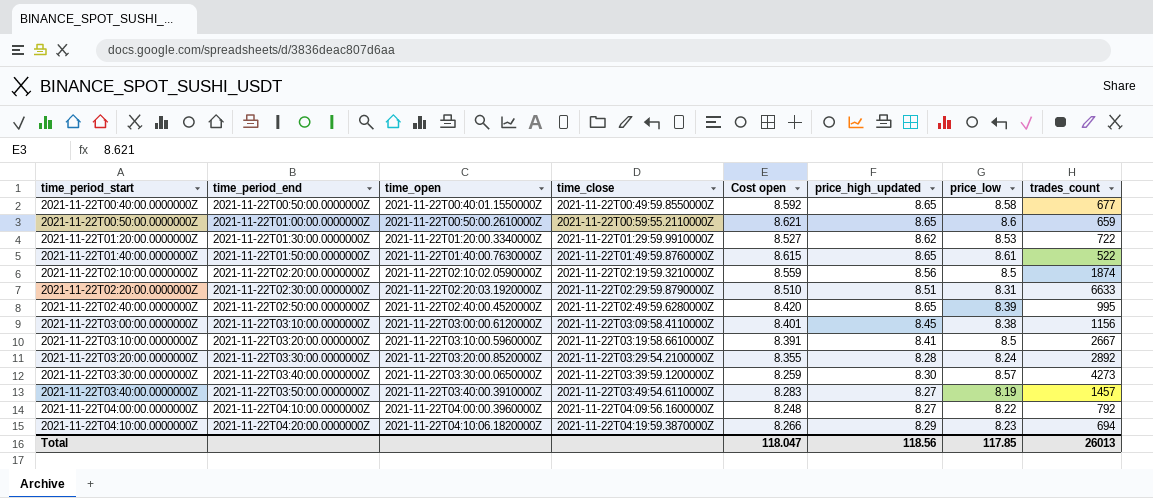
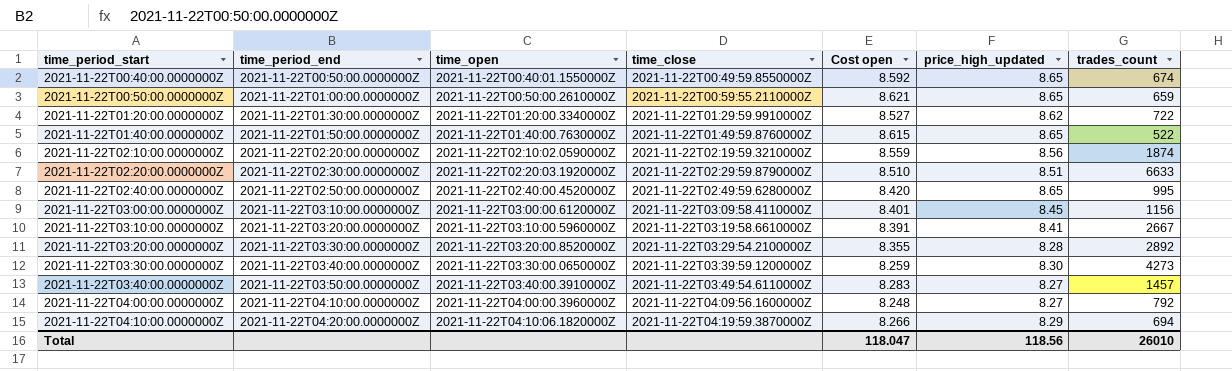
column price_low | position: 7 -> none
2021-11-22T00:40:00.0000000Z | trades_count: 677 -> 674
Total | trades_count: 26013 -> 26010

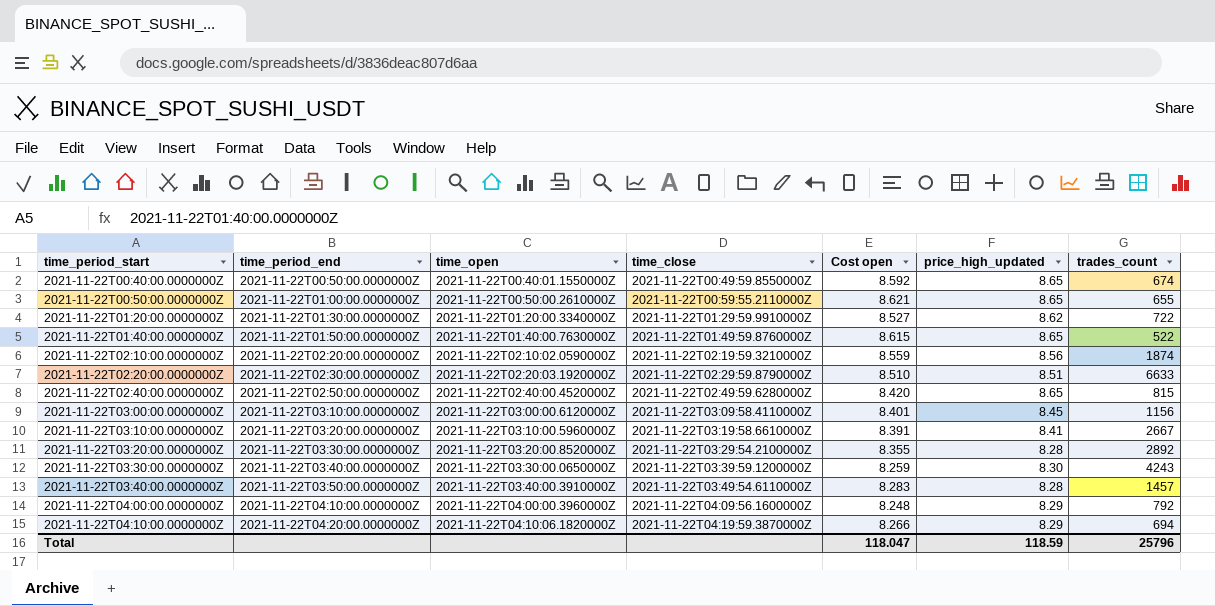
2021-11-22T00:50:00.0000000Z | trades_count: 659 -> 655
2021-11-22T02:40:00.0000000Z | trades_count: 995 -> 815
2021-11-22T03:30:00.0000000Z | trades_count: 4273 -> 4243
2021-11-22T03:40:00.0000000Z | price_high_updated: 8.27 -> 8.28
2021-11-22T04:00:00.0000000Z | price_high_updated: 8.27 -> 8.29
Total | price_high_updated: 118.56 -> 118.59
Total | trades_count: 26010 -> 25796

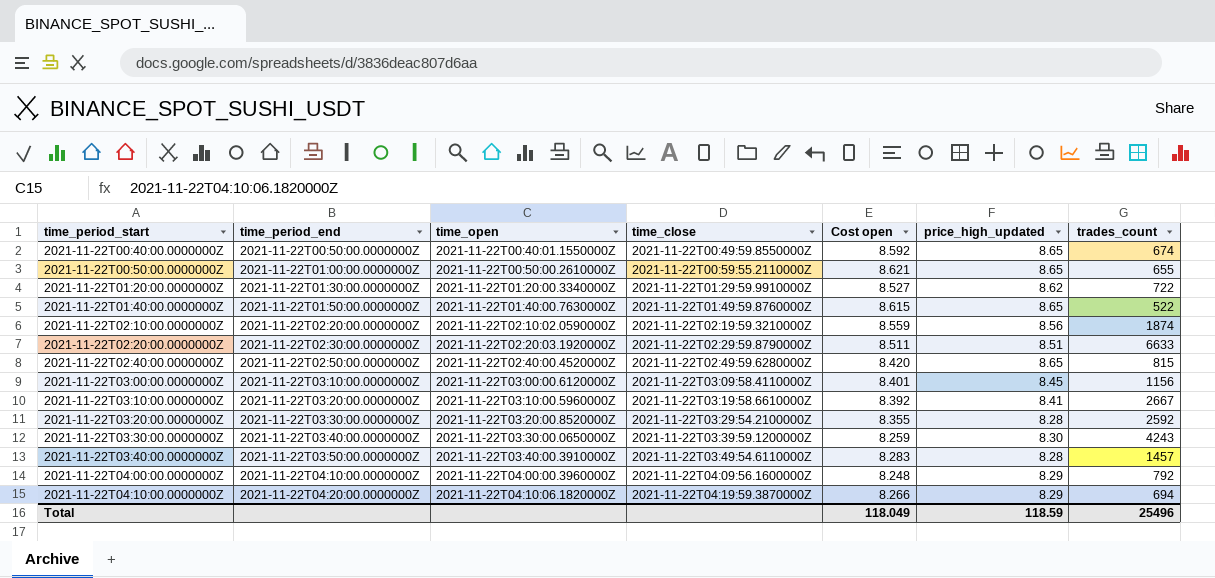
2021-11-22T02:20:00.0000000Z | Cost open: 8.510 -> 8.511
2021-11-22T03:10:00.0000000Z | Cost open: 8.391 -> 8.392
2021-11-22T03:20:00.0000000Z | trades_count: 2892 -> 2592
Total | Cost open: 118.047 -> 118.049
Total | trades_count: 25796 -> 25496

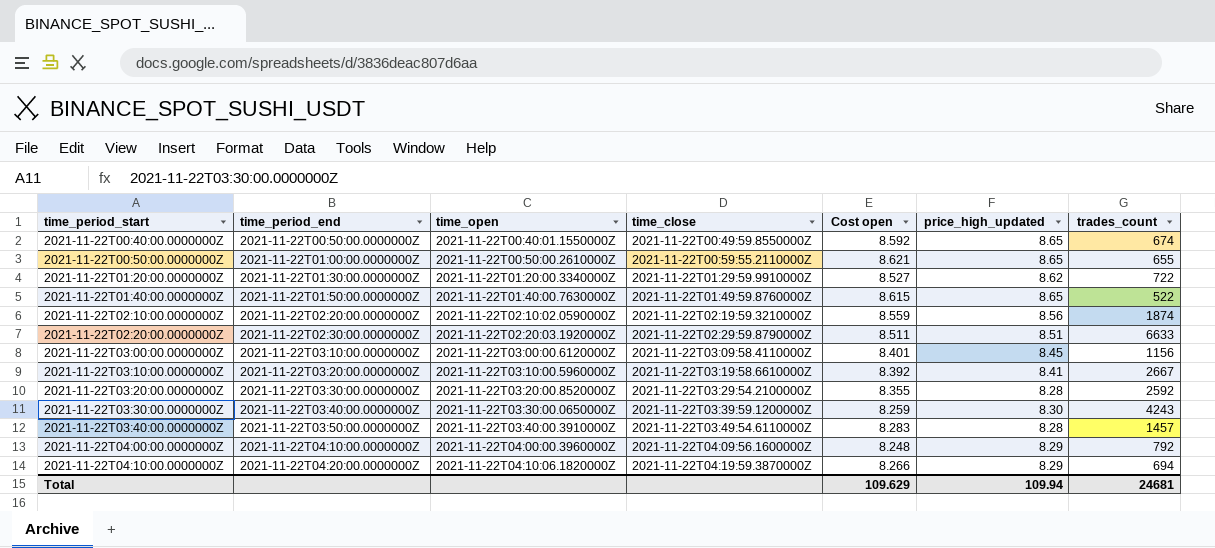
row 2021-11-22T02:40:00.0000000Z: 2021-11-22T02:50:00.0000000Z | 2021-11-22T02:40:00.4520000Z | 2021-11-22T02:49:59.6280000Z | 8.420 | 8.65 | 815 -> none
Total | Cost open: 118.049 -> 109.629
Total | price_high_updated: 118.59 -> 109.94
Total | trades_count: 25496 -> 24681

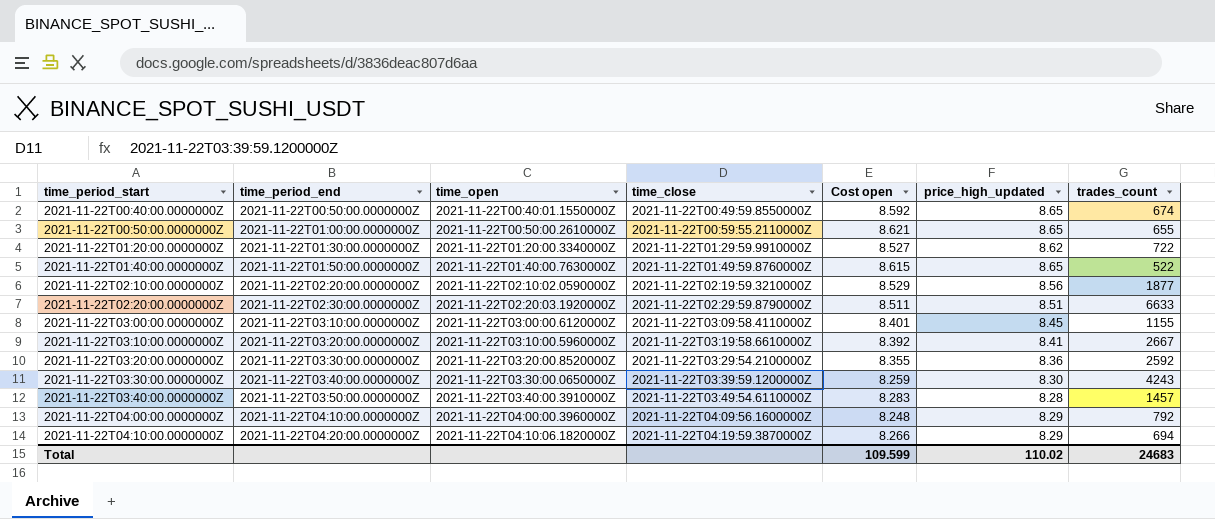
2021-11-22T02:10:00.0000000Z | Cost open: 8.559 -> 8.529
2021-11-22T02:10:00.0000000Z | trades_count: 1874 -> 1877
2021-11-22T03:00:00.0000000Z | trades_count: 1156 -> 1155
2021-11-22T03:20:00.0000000Z | price_high_updated: 8.28 -> 8.36
Total | Cost open: 109.629 -> 109.599
Total | price_high_updated: 109.94 -> 110.02
Total | trades_count: 24681 -> 24683

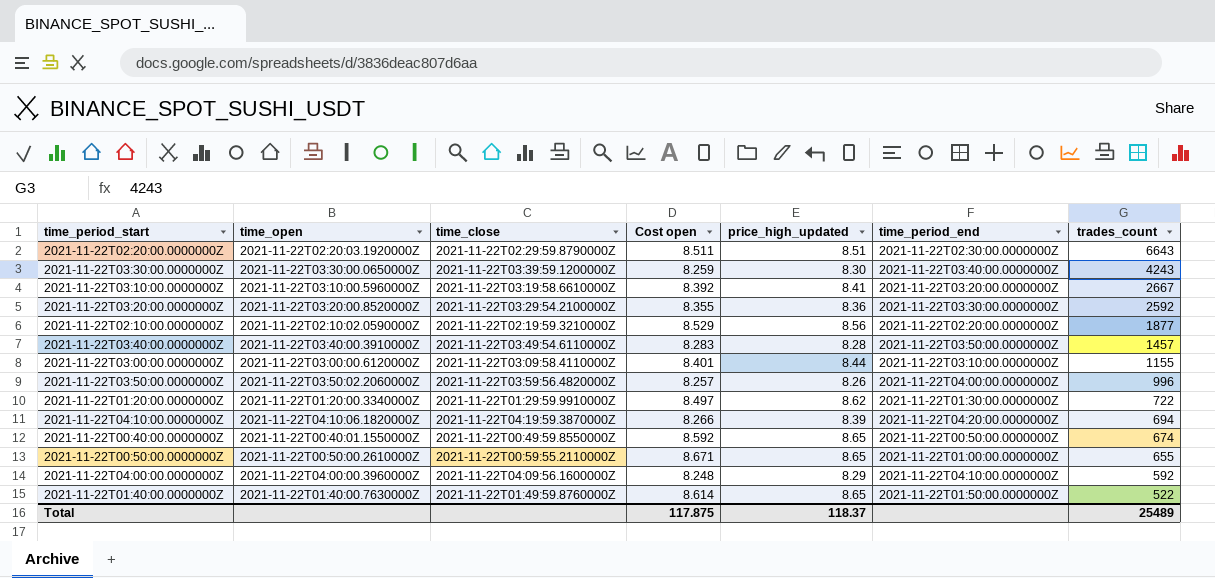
row order: time_period_start ascending -> trades_count descending
column time_period_end | position: 2 -> 6
2021-11-22T02:20:00.0000000Z | trades_count: 6633 -> 6643
2021-11-22T03:00:00.0000000Z | price_high_updated: 8.45 -> 8.44
row 2021-11-22T03:50:00.0000000Z: none -> 2021-11-22T03:50:02.2060000Z | 2021-11-22T03:59:56.4820000Z | 8.257 | 8.26 | 2021-11-22T04:00:00.0000000Z | 996
2021-11-22T01:20:00.0000000Z | Cost open: 8.527 -> 8.497
2021-11-22T04:10:00.0000000Z | price_high_updated: 8.29 -> 8.39
2021-11-22T00:50:00.0000000Z | Cost open: 8.621 -> 8.671
2021-11-22T04:00:00.0000000Z | trades_count: 792 -> 592
2021-11-22T01:40:00.0000000Z | Cost open: 8.615 -> 8.614
Total | Cost open: 109.599 -> 117.875
Total | price_high_updated: 110.02 -> 118.37
Total | trades_count: 24683 -> 25489

